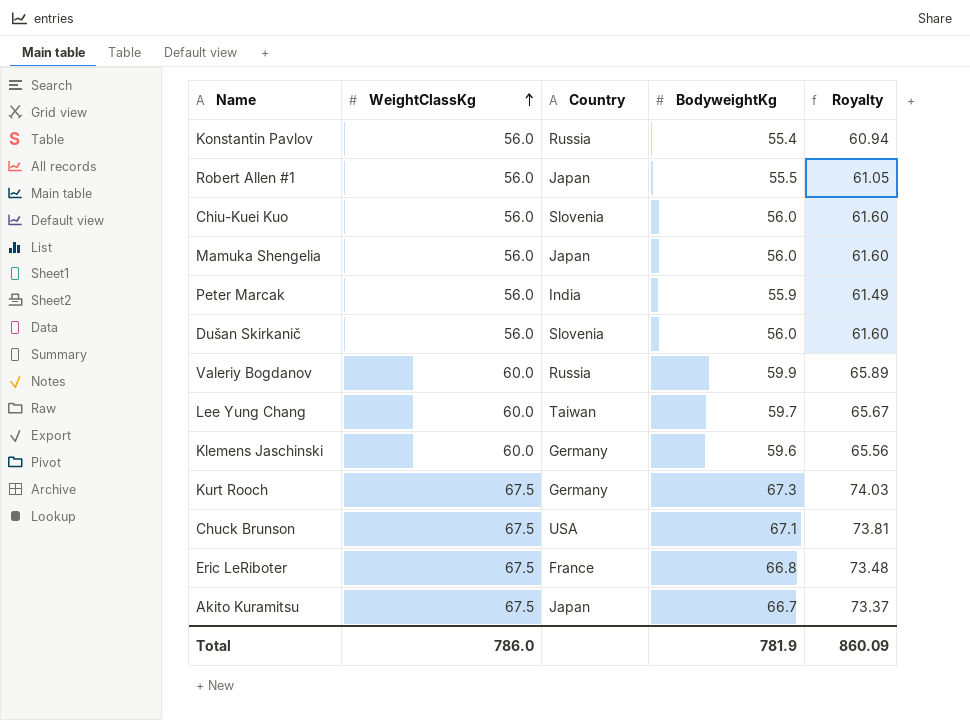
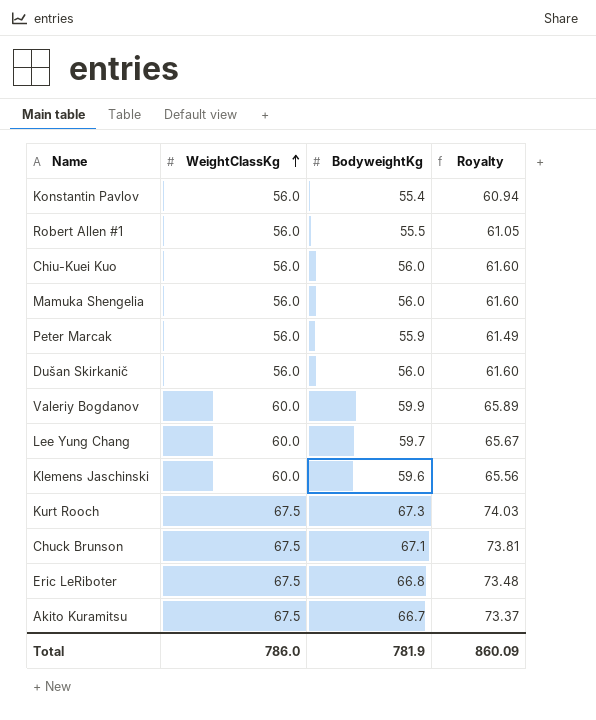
column Country | position: 3 -> none

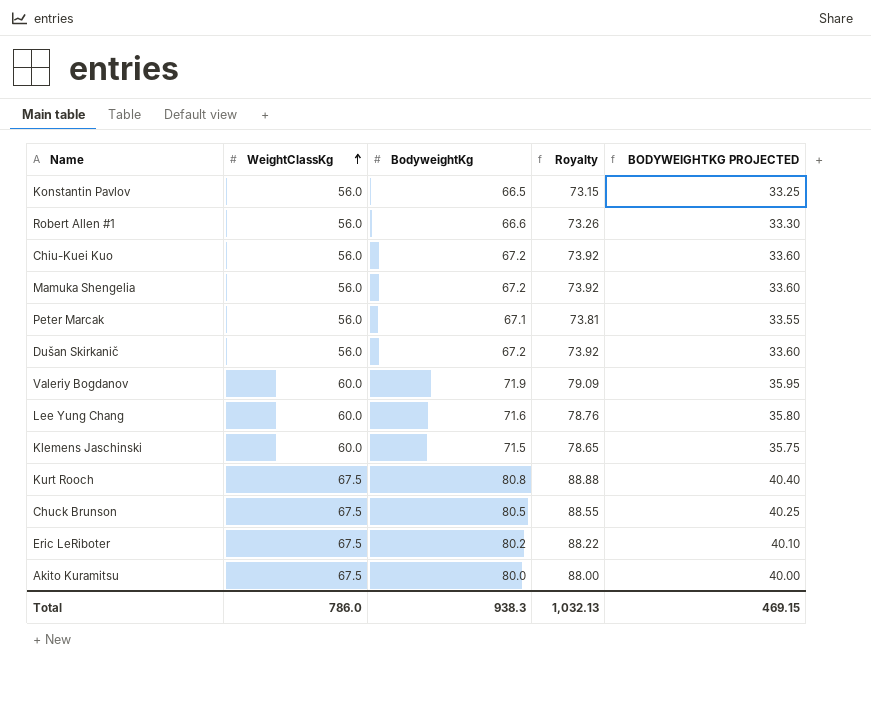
column BODYWEIGHTKG PROJECTED | formula: none -> [BodyweightKg] * 0.5
Konstantin Pavlov | BodyweightKg: 55.4 -> 66.5
Konstantin Pavlov | Royalty: 60.94 -> 73.15
Robert Allen #1 | BodyweightKg: 55.5 -> 66.6
Robert Allen #1 | Royalty: 61.05 -> 73.26
Chiu-Kuei Kuo | BodyweightKg: 56.0 -> 67.2
Chiu-Kuei Kuo | Royalty: 61.60 -> 73.92
Mamuka Shengelia | BodyweightKg: 56.0 -> 67.2
Mamuka Shengelia | Royalty: 61.60 -> 73.92
Peter Marcak | BodyweightKg: 55.9 -> 67.1
Peter Marcak | Royalty: 61.49 -> 73.81
Dušan Skirkanič | BodyweightKg: 56.0 -> 67.2
Dušan Skirkanič | Royalty: 61.60 -> 73.92
Valeriy Bogdanov | BodyweightKg: 59.9 -> 71.9
Valeriy Bogdanov | Royalty: 65.89 -> 79.09
Lee Yung Chang | BodyweightKg: 59.7 -> 71.6
Lee Yung Chang | Royalty: 65.67 -> 78.76
Klemens Jaschinski | BodyweightKg: 59.6 -> 71.5
Klemens Jaschinski | Royalty: 65.56 -> 78.65
Kurt Rooch | BodyweightKg: 67.3 -> 80.8
Kurt Rooch | Royalty: 74.03 -> 88.88
Chuck Brunson | BodyweightKg: 67.1 -> 80.5
Chuck Brunson | Royalty: 73.81 -> 88.55
Eric LeRiboter | BodyweightKg: 66.8 -> 80.2
Eric LeRiboter | Royalty: 73.48 -> 88.22
Akito Kuramitsu | BodyweightKg: 66.7 -> 80.0
Akito Kuramitsu | Royalty: 73.37 -> 88.00
Total | BodyweightKg: 781.9 -> 938.3
Total | Royalty: 860.09 -> 1,032.13

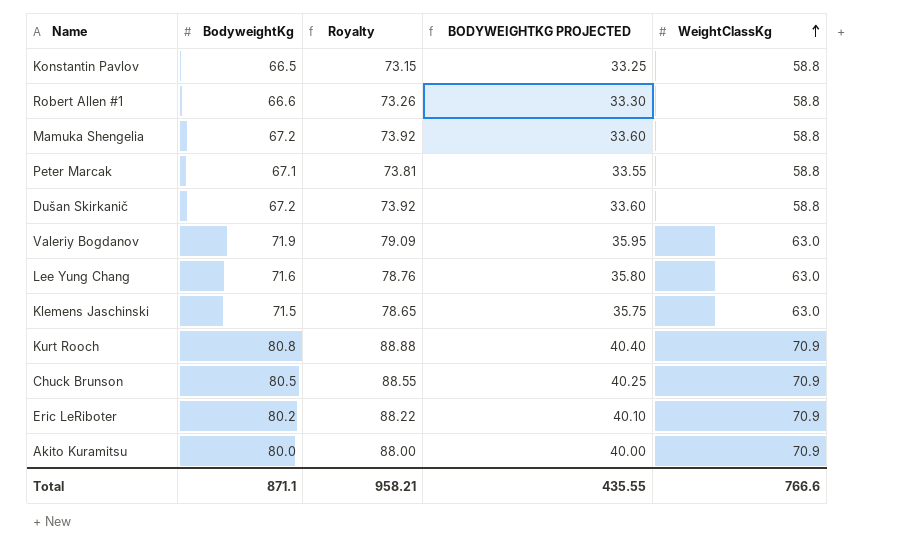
column WeightClassKg | position: 2 -> 5
row Chiu-Kuei Kuo: 56.0 | 67.2 | 73.92 | 33.60 -> none
Konstantin Pavlov | WeightClassKg: 56.0 -> 58.8
Robert Allen #1 | WeightClassKg: 56.0 -> 58.8
Mamuka Shengelia | WeightClassKg: 56.0 -> 58.8
Peter Marcak | WeightClassKg: 56.0 -> 58.8
Dušan Skirkanič | WeightClassKg: 56.0 -> 58.8
Valeriy Bogdanov | WeightClassKg: 60.0 -> 63.0
Lee Yung Chang | WeightClassKg: 60.0 -> 63.0
Klemens Jaschinski | WeightClassKg: 60.0 -> 63.0
Kurt Rooch | WeightClassKg: 67.5 -> 70.9
Chuck Brunson | WeightClassKg: 67.5 -> 70.9
Eric LeRiboter | WeightClassKg: 67.5 -> 70.9
Akito Kuramitsu | WeightClassKg: 67.5 -> 70.9
Total | BodyweightKg: 938.3 -> 871.1
Total | Royalty: 1,032.13 -> 958.21
Total | BODYWEIGHTKG PROJECTED: 469.15 -> 435.55
Total | WeightClassKg: 786.0 -> 766.6

